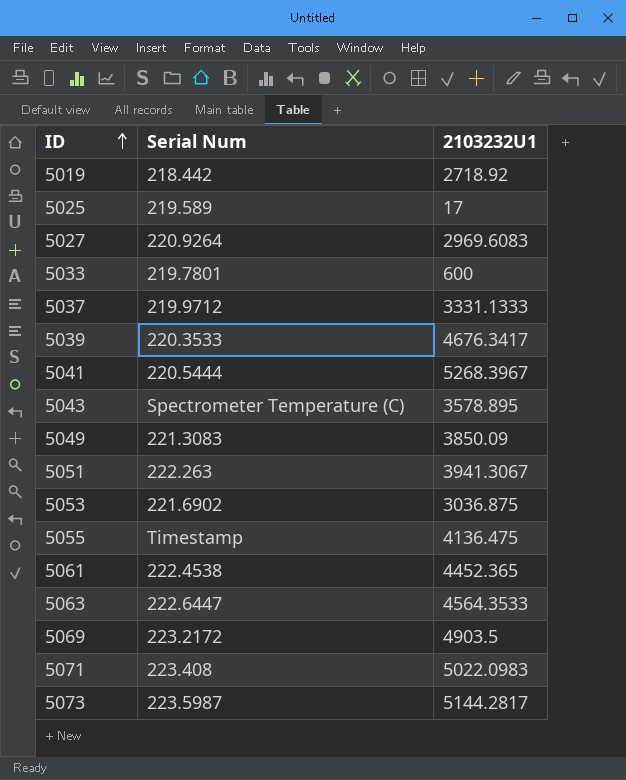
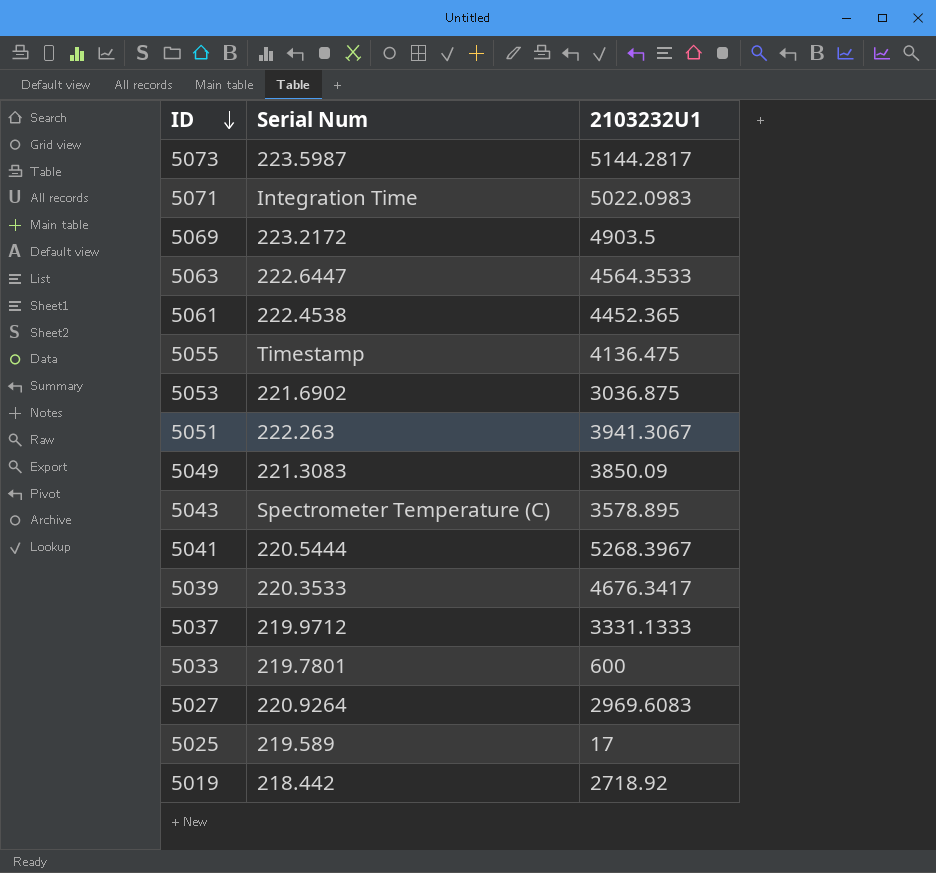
row order: ID ascending -> ID descending
5071 | Serial Num: 223.408 -> Integration Time

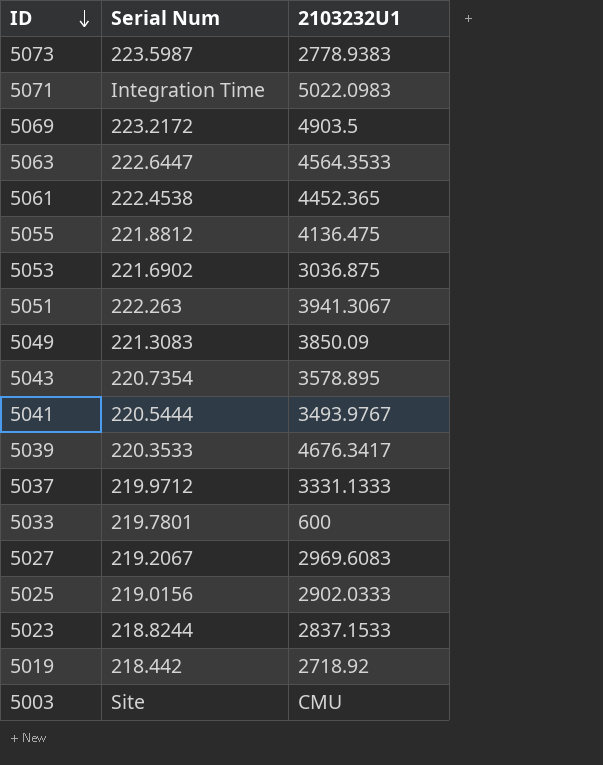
5073 | 2103232U1: 5144.2817 -> 2778.9383
5055 | Serial Num: Timestamp -> 221.8812
5043 | Serial Num: Spectrometer Temperature (C) -> 220.7354
5041 | 2103232U1: 5268.3967 -> 3493.9767
5027 | Serial Num: 220.9264 -> 219.2067
5025 | Serial Num: 219.589 -> 219.0156
5025 | 2103232U1: 17 -> 2902.0333
row 5023: none -> 218.8244 | 2837.1533
row 5003: none -> Site | CMU

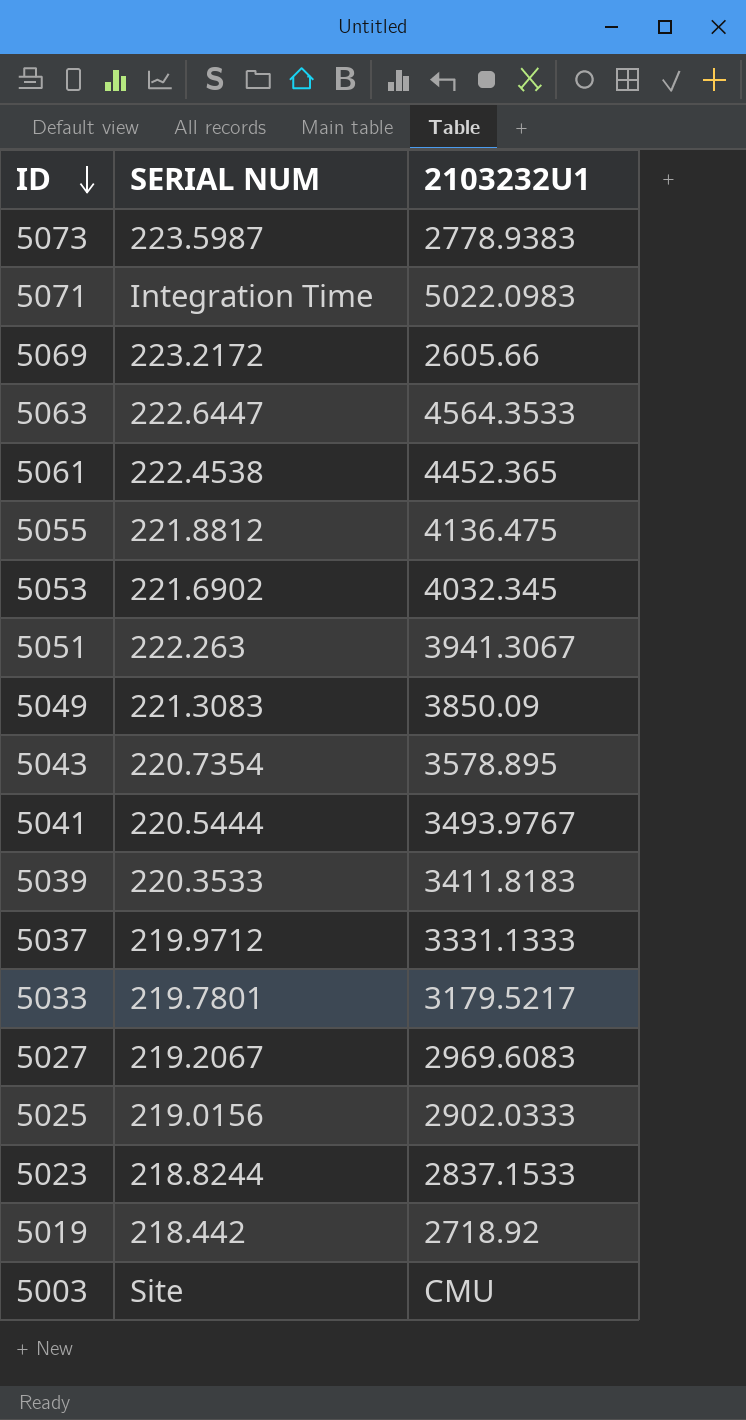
column name: Serial Num -> SERIAL NUM
5069 | 2103232U1: 4903.5 -> 2605.66
5053 | 2103232U1: 3036.875 -> 4032.345
5039 | 2103232U1: 4676.3417 -> 3411.8183
5033 | 2103232U1: 600 -> 3179.5217

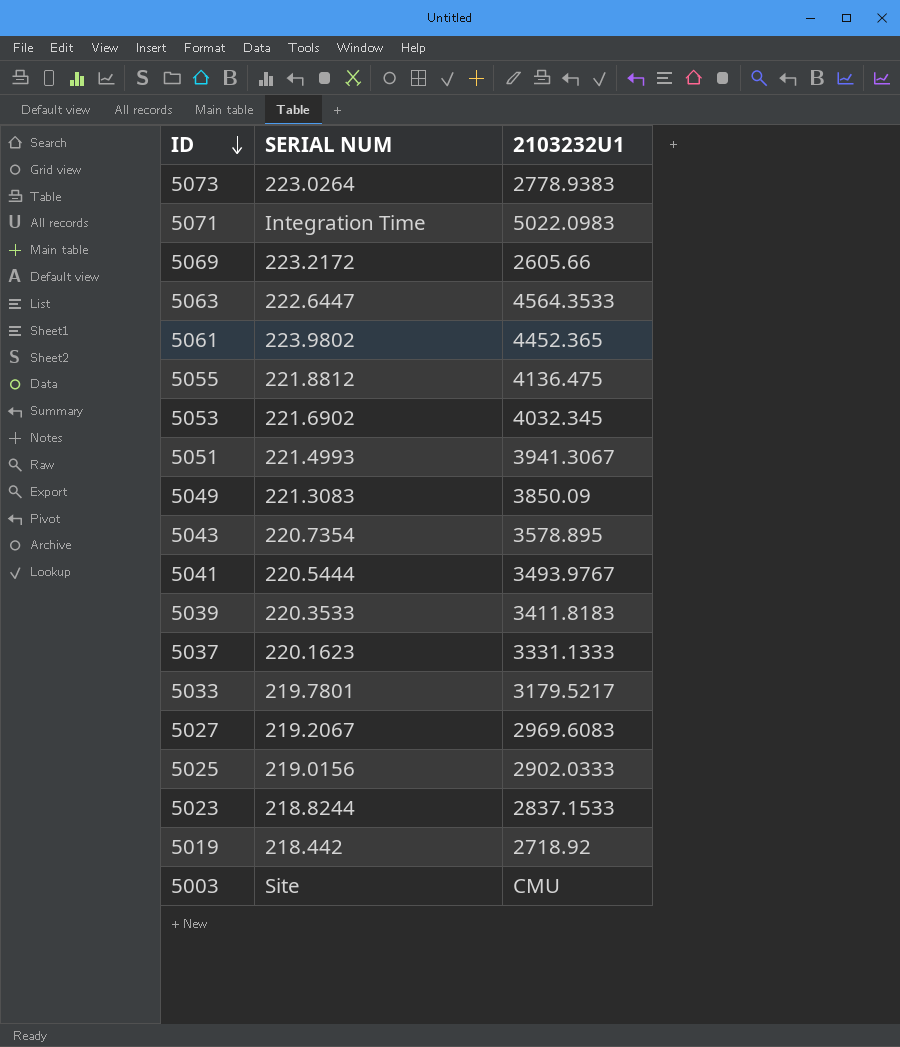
5073 | SERIAL NUM: 223.5987 -> 223.0264
5061 | SERIAL NUM: 222.4538 -> 223.9802
5051 | SERIAL NUM: 222.263 -> 221.4993
5037 | SERIAL NUM: 219.9712 -> 220.1623

